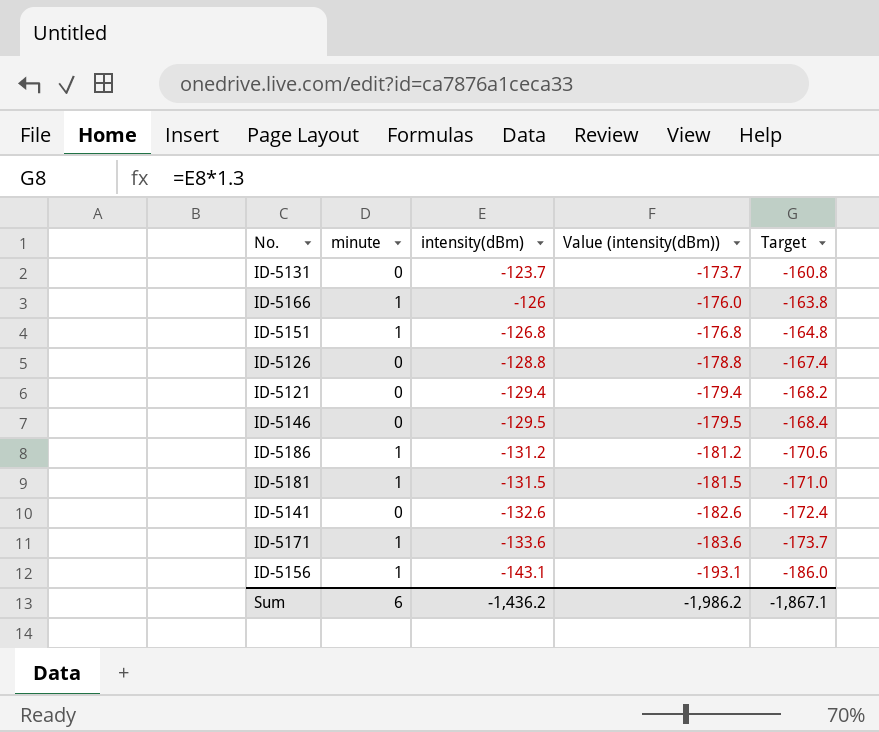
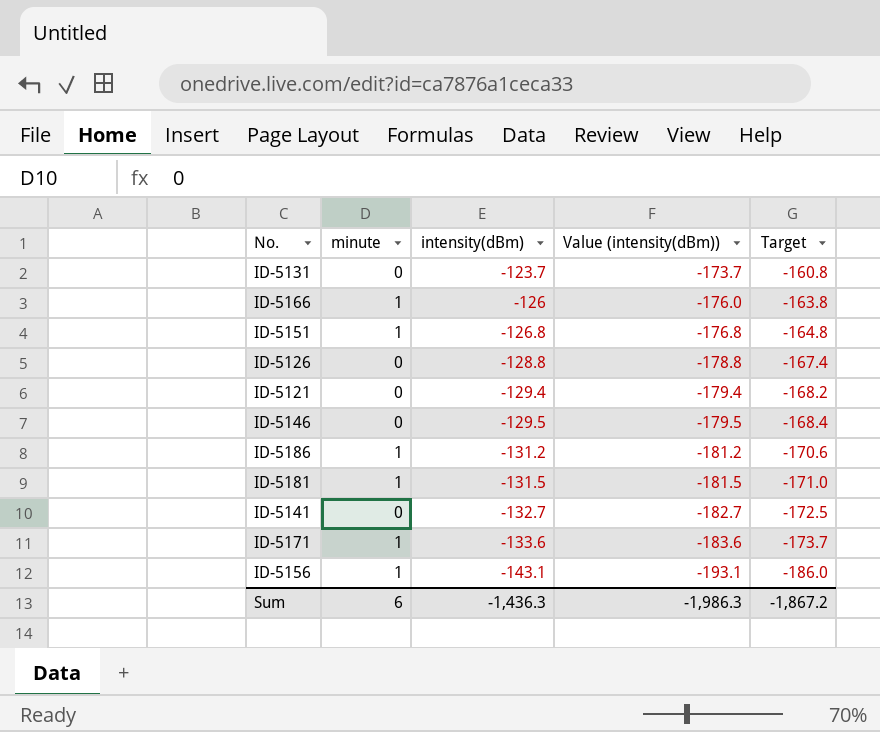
ID-5141 | intensity(dBm): -132.6 -> -132.7
ID-5141 | Value (intensity(dBm)): -182.6 -> -182.7
ID-5141 | Target: -172.4 -> -172.5
Sum | intensity(dBm): -1,436.2 -> -1,436.3
Sum | Value (intensity(dBm)): -1,986.2 -> -1,986.3
Sum | Target: -1,867.1 -> -1,867.2

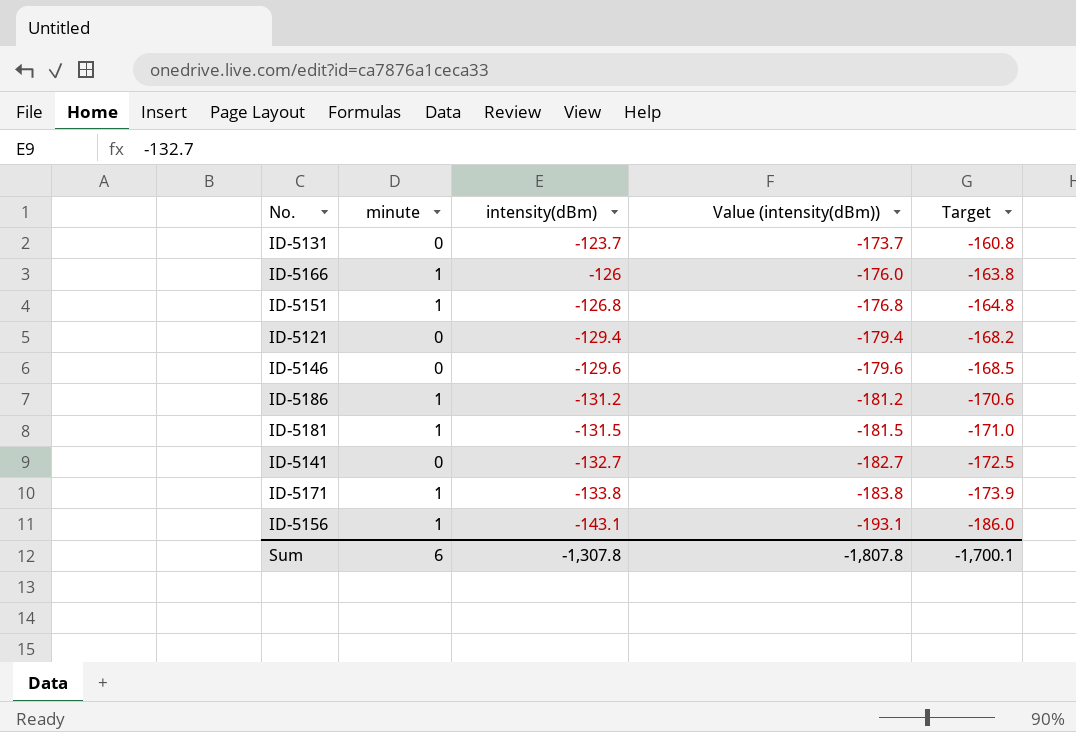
row ID-5126: 0 | -128.8 | -178.8 | -167.4 -> none
ID-5146 | intensity(dBm): -129.5 -> -129.6
ID-5146 | Value (intensity(dBm)): -179.5 -> -179.6
ID-5146 | Target: -168.4 -> -168.5
ID-5171 | intensity(dBm): -133.6 -> -133.8
ID-5171 | Value (intensity(dBm)): -183.6 -> -183.8
ID-5171 | Target: -173.7 -> -173.9
Sum | intensity(dBm): -1,436.3 -> -1,307.8
Sum | Value (intensity(dBm)): -1,986.3 -> -1,807.8
Sum | Target: -1,867.2 -> -1,700.1

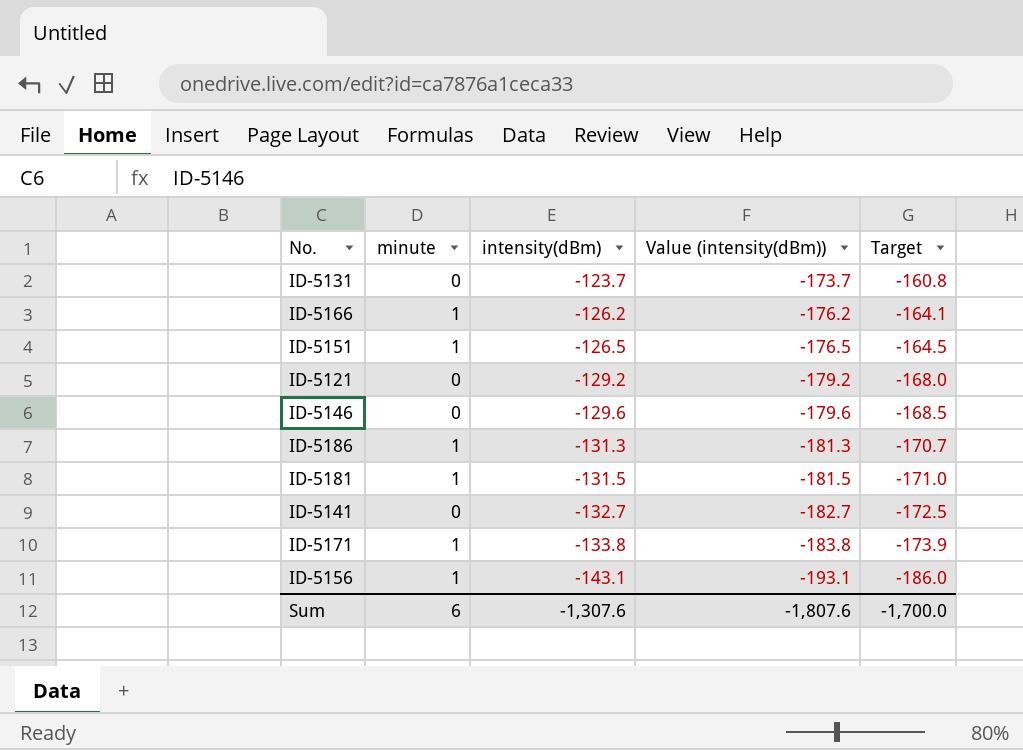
ID-5166 | intensity(dBm): -126 -> -126.2
ID-5166 | Value (intensity(dBm)): -176.0 -> -176.2
ID-5166 | Target: -163.8 -> -164.1
ID-5151 | intensity(dBm): -126.8 -> -126.5
ID-5151 | Value (intensity(dBm)): -176.8 -> -176.5
ID-5151 | Target: -164.8 -> -164.5
ID-5121 | intensity(dBm): -129.4 -> -129.2
ID-5121 | Value (intensity(dBm)): -179.4 -> -179.2
ID-5121 | Target: -168.2 -> -168.0
ID-5186 | intensity(dBm): -131.2 -> -131.3
ID-5186 | Value (intensity(dBm)): -181.2 -> -181.3
ID-5186 | Target: -170.6 -> -170.7
Sum | intensity(dBm): -1,307.8 -> -1,307.6
Sum | Value (intensity(dBm)): -1,807.8 -> -1,807.6
Sum | Target: -1,700.1 -> -1,700.0

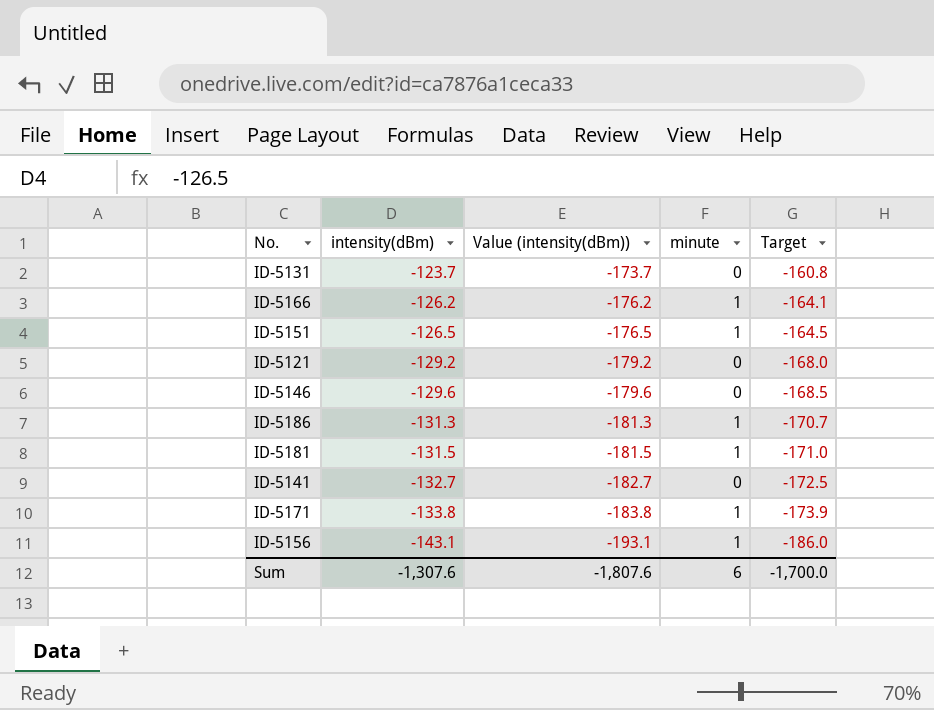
column minute | position: 2 -> 4

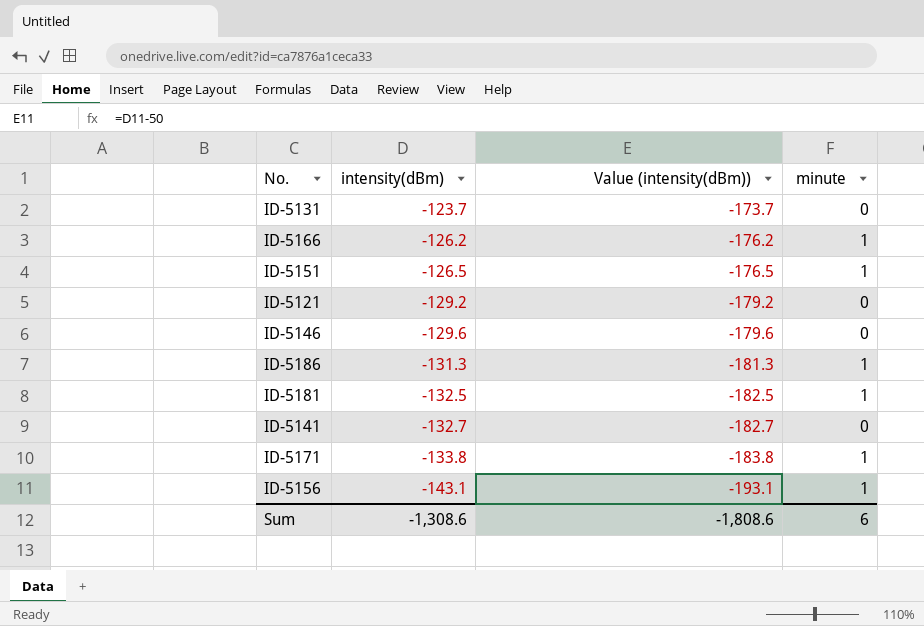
column Target | formula: [intensity(dBm)] * 1.3 -> none
ID-5181 | intensity(dBm): -131.5 -> -132.5
ID-5181 | Value (intensity(dBm)): -181.5 -> -182.5
Sum | intensity(dBm): -1,307.6 -> -1,308.6
Sum | Value (intensity(dBm)): -1,807.6 -> -1,808.6

